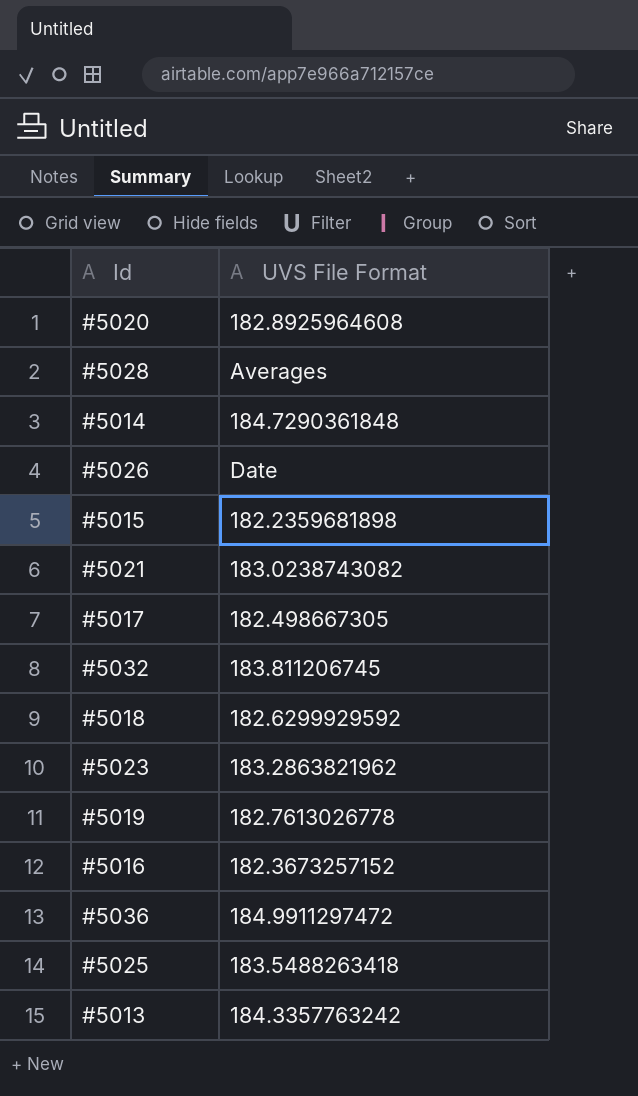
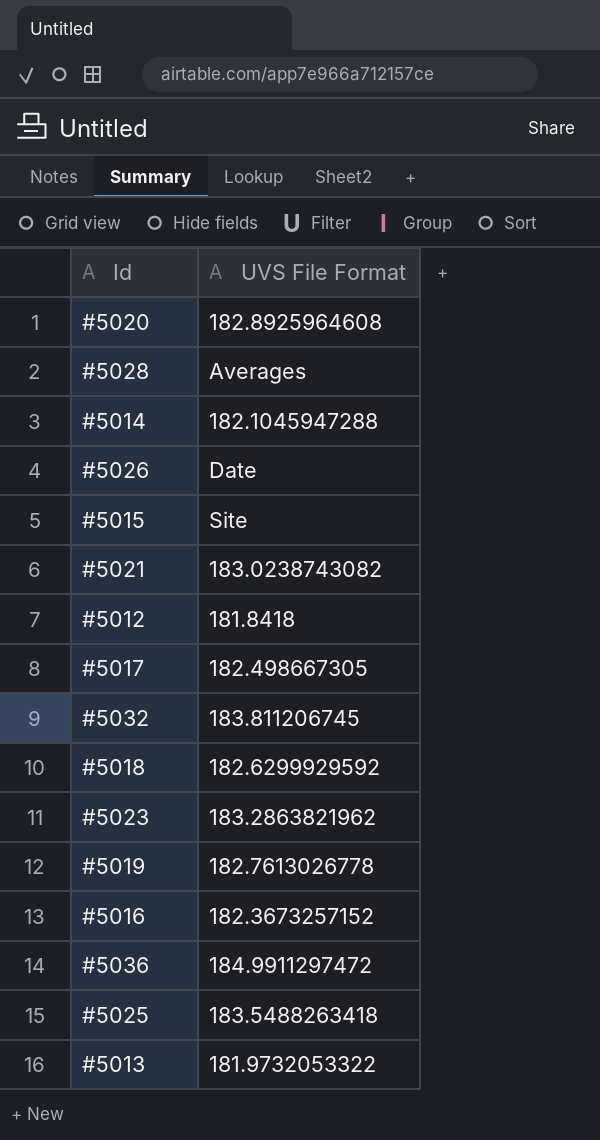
#5014 | UVS File Format: 184.7290361848 -> 182.1045947288
#5015 | UVS File Format: 182.2359681898 -> Site
row #5012: none -> 181.8418
#5013 | UVS File Format: 184.3357763242 -> 181.9732053322

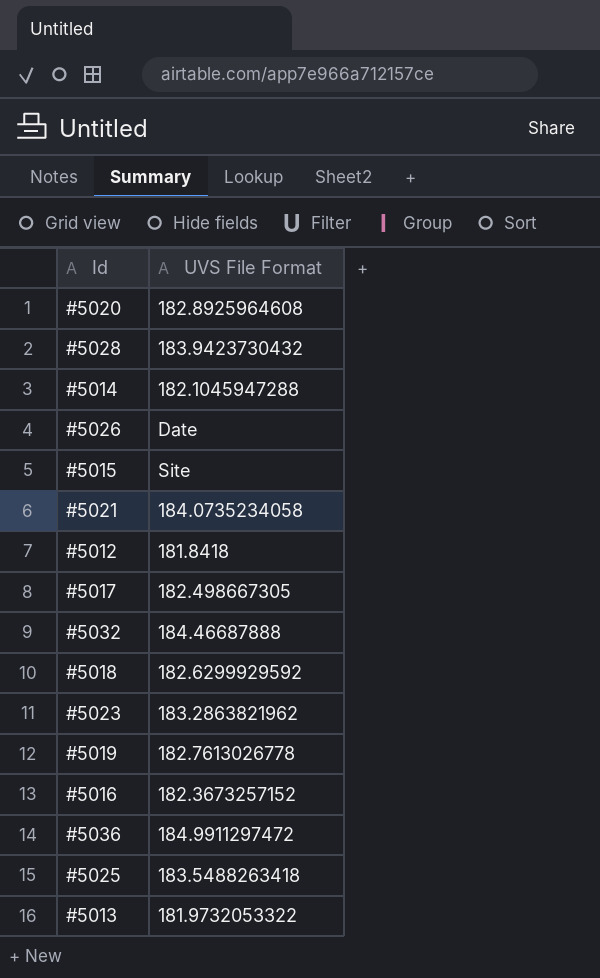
#5028 | UVS File Format: Averages -> 183.9423730432
#5021 | UVS File Format: 183.0238743082 -> 184.0735234058
#5032 | UVS File Format: 183.811206745 -> 184.46687888

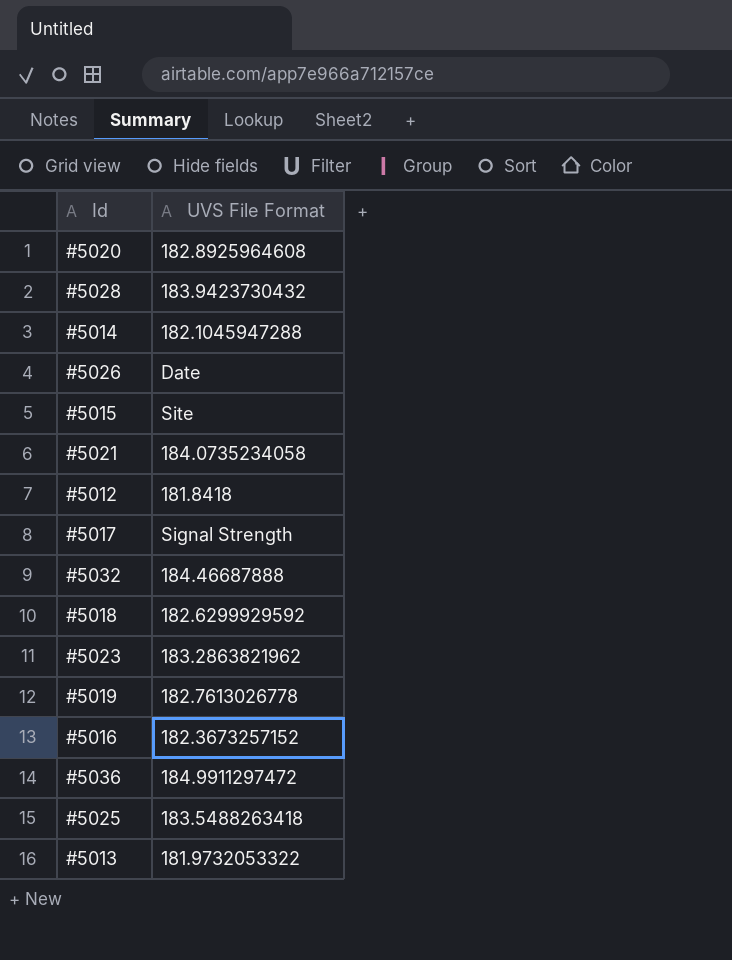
#5017 | UVS File Format: 182.498667305 -> Signal Strength

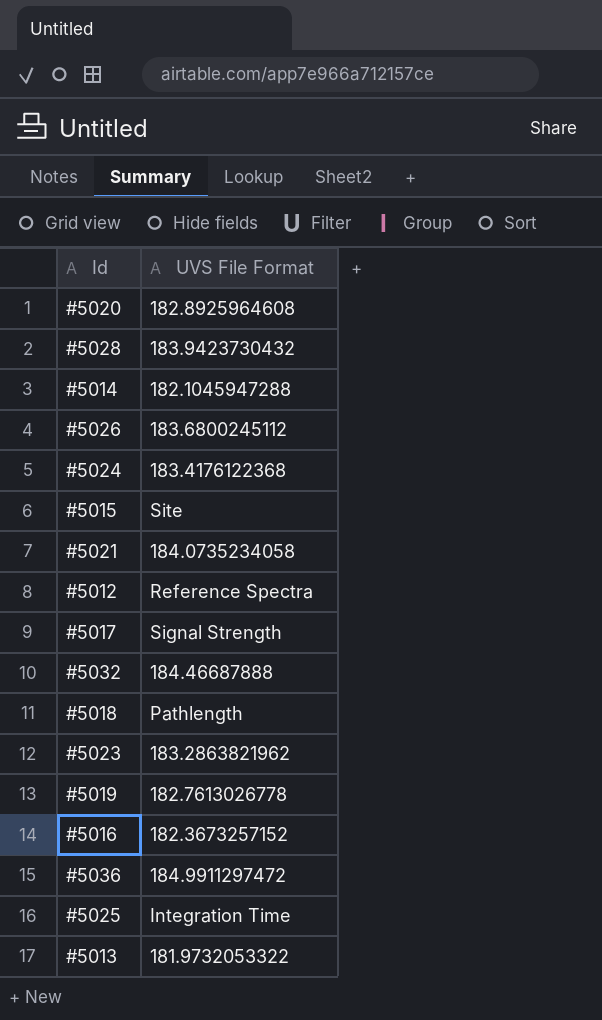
#5026 | UVS File Format: Date -> 183.6800245112
row #5024: none -> 183.4176122368
#5012 | UVS File Format: 181.8418 -> Reference Spectra
#5018 | UVS File Format: 182.6299929592 -> Pathlength
#5025 | UVS File Format: 183.5488263418 -> Integration Time

